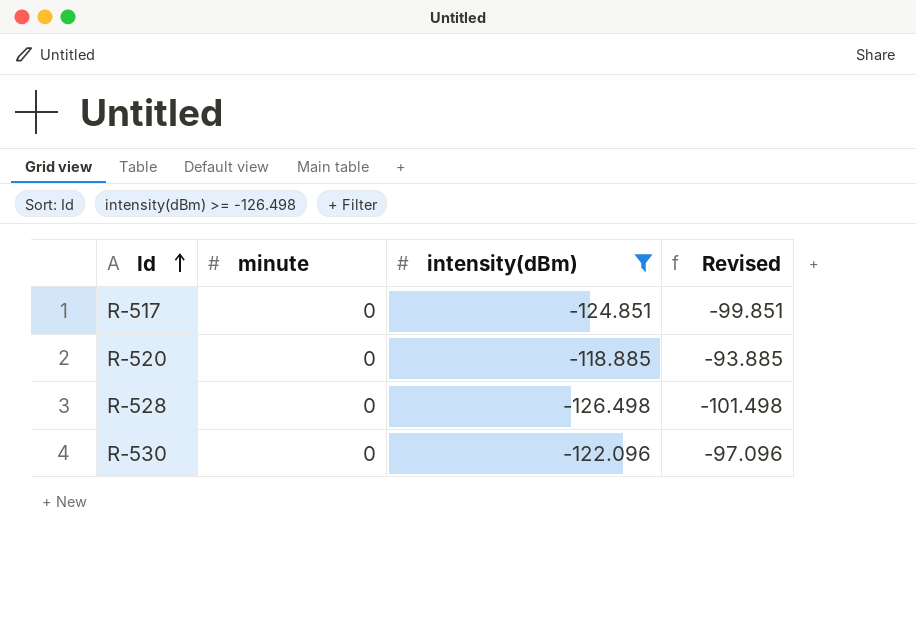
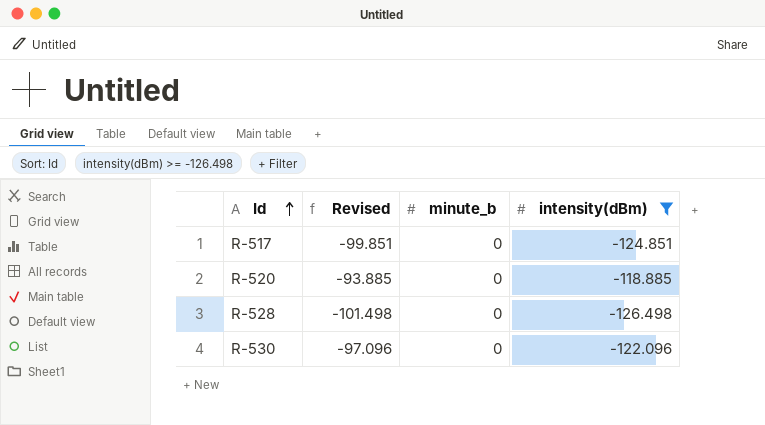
column Revised | position: 4 -> 2
column name: minute -> minute_b

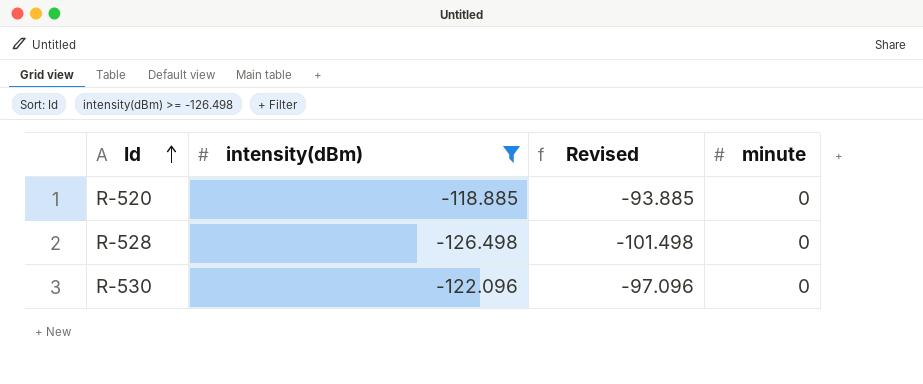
column intensity(dBm) | position: 4 -> 2
column name: minute_b -> minute
row R-517: -99.851 | 0 | -124.851 -> none

